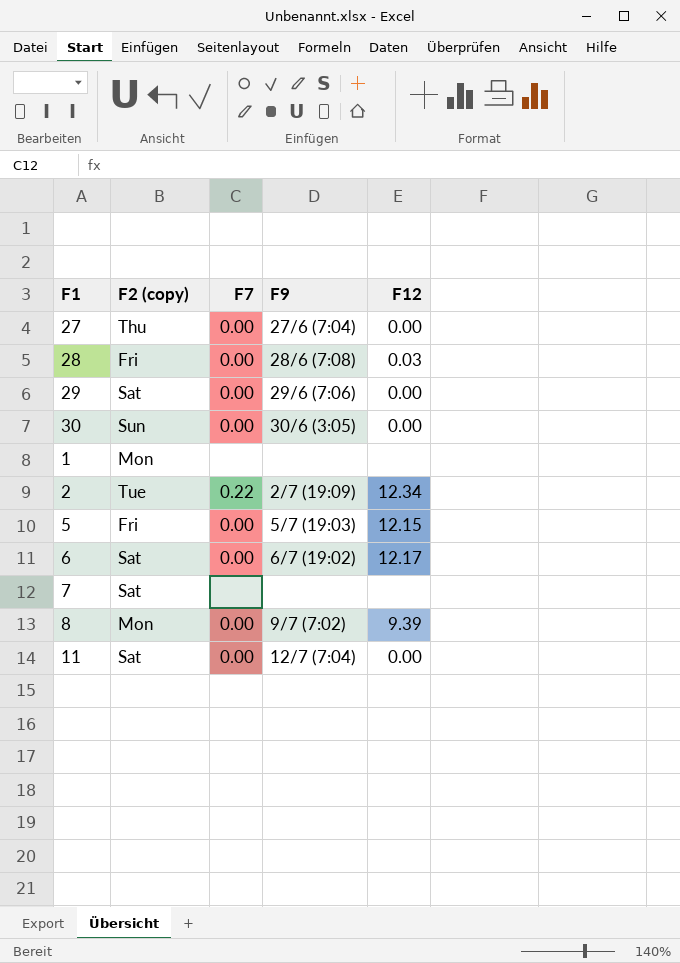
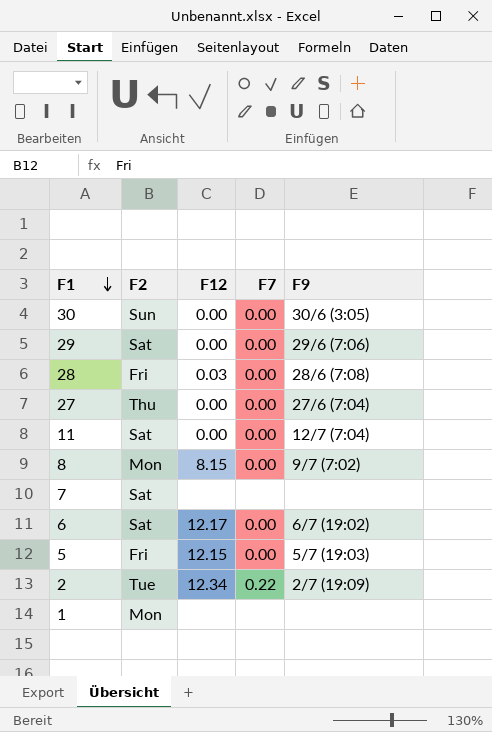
row order: none -> F1 descending
column name: F2 (copy) -> F2
column F12 | position: 5 -> 3
8 | F12: 9.39 -> 8.15

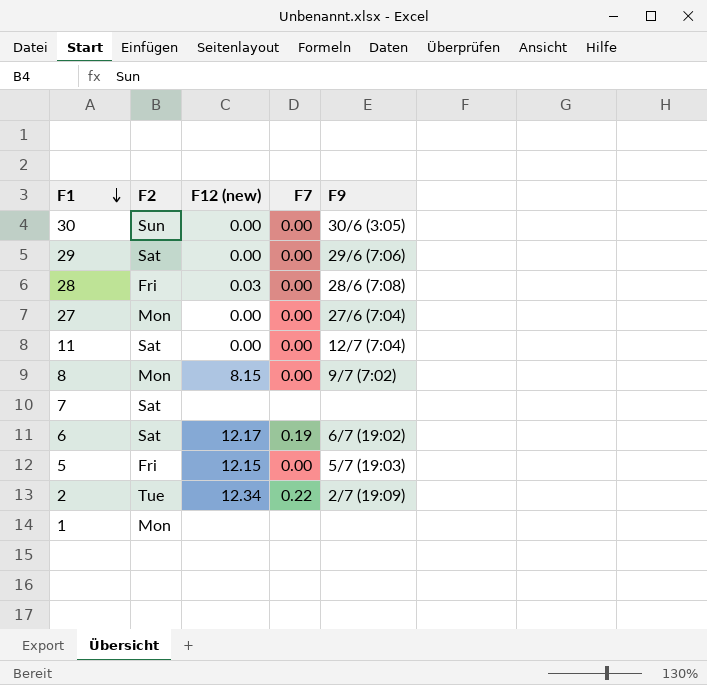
column name: F12 -> F12 (new)
27 | F2: Thu -> Mon
6 | F7: 0.00 -> 0.19

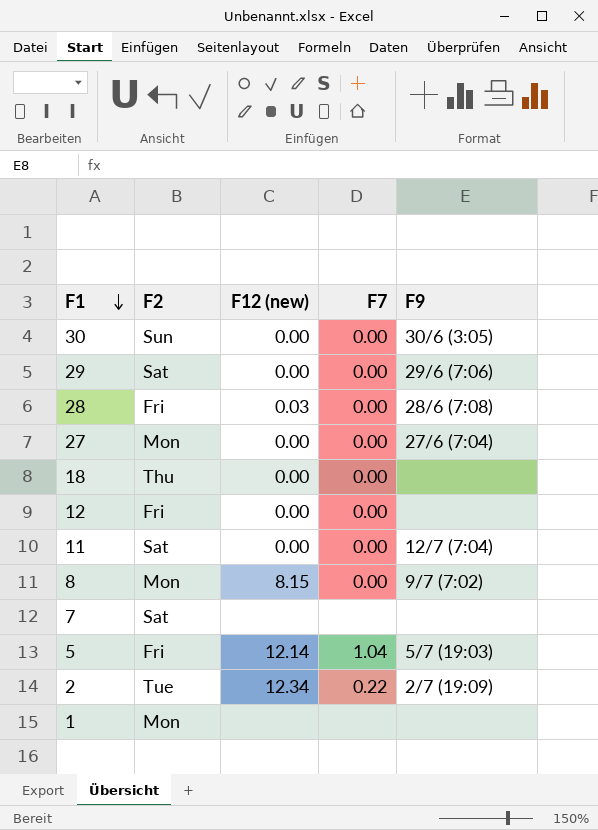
row 6: Sat | 12.17 | 0.19 | 6/7 (19:02) -> none
row 18: none -> Thu | 0.00 | 0.00 | none
row 12: none -> Fri | 0.00 | 0.00 | none
5 | F12 (new): 12.15 -> 12.14
5 | F7: 0.00 -> 1.04

